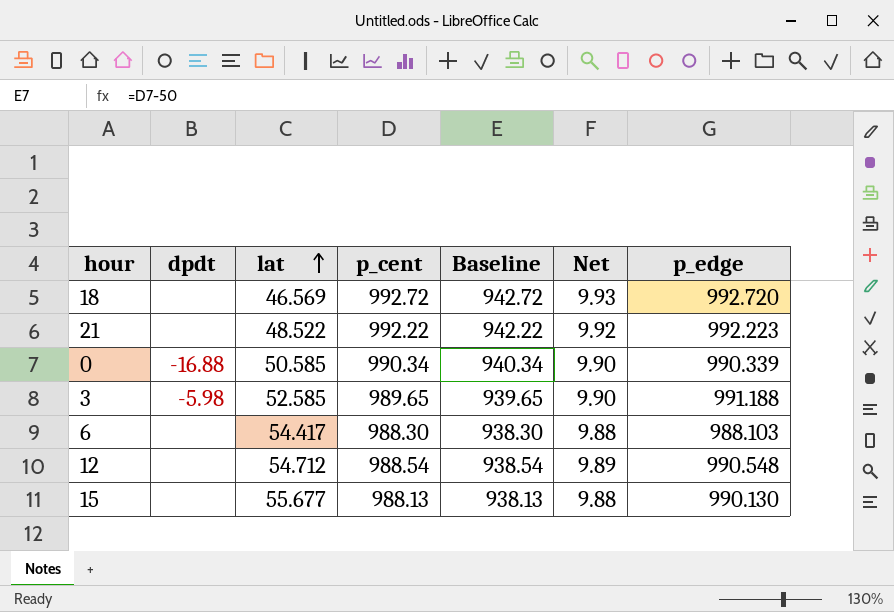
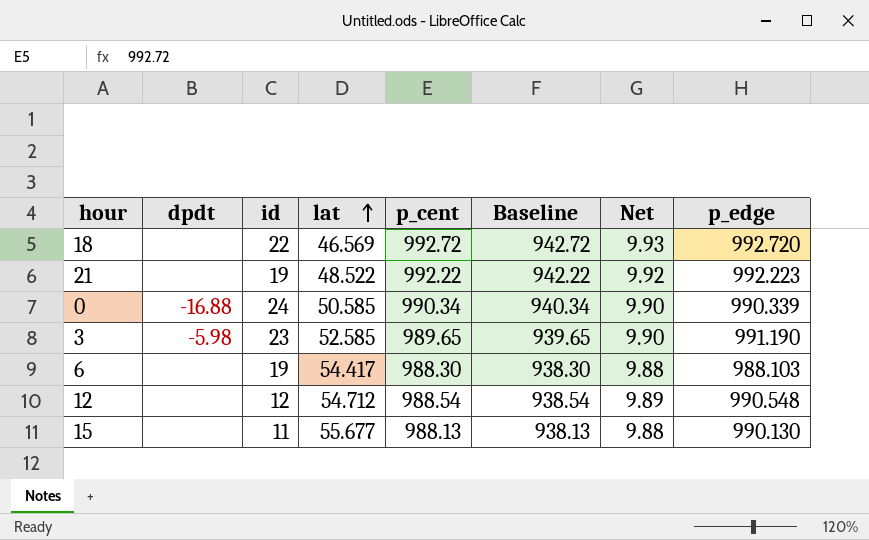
column id | position: none -> 3
3 | p_edge: 991.188 -> 991.190

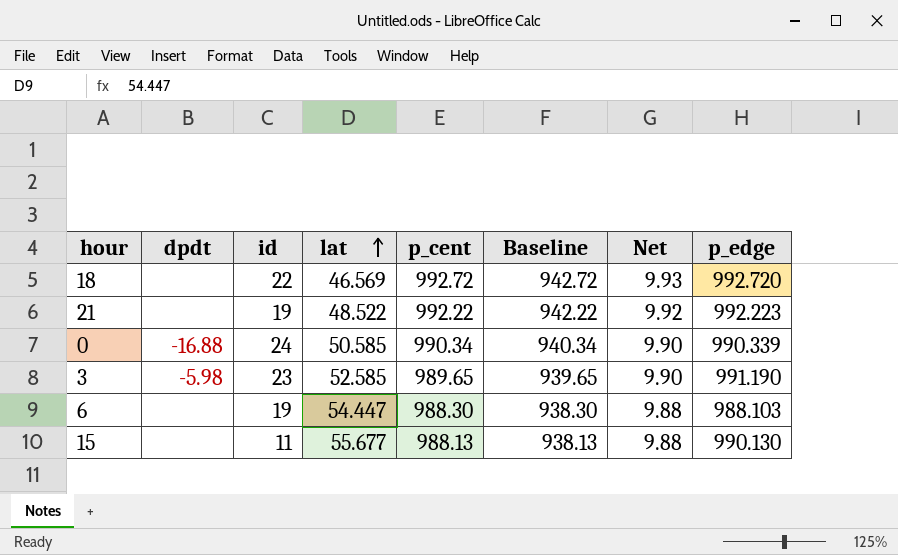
row 12: none | 12 | 54.712 | 988.54 | 938.54 | 9.89 | 990.548 -> none
6 | lat: 54.417 -> 54.447

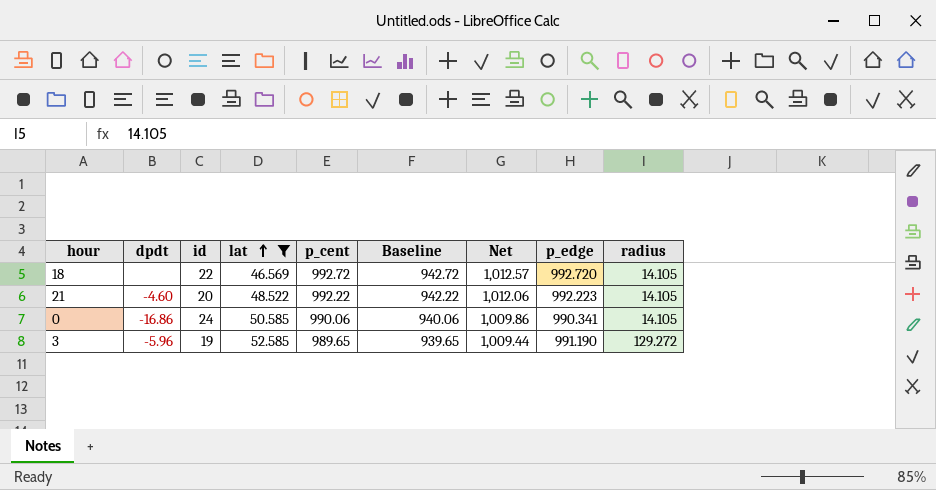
filter: none -> lat <= 52.585
column Net | formula: [p_cent] * 0.01 -> [p_cent] * 1.02
column radius | position: none -> 9
21 | dpdt: none -> -4.60
21 | id: 19 -> 20
0 | dpdt: -16.88 -> -16.86
0 | p_cent: 990.34 -> 990.06
0 | Baseline: 940.34 -> 940.06
0 | p_edge: 990.339 -> 990.341
3 | dpdt: -5.98 -> -5.96
3 | id: 23 -> 19

